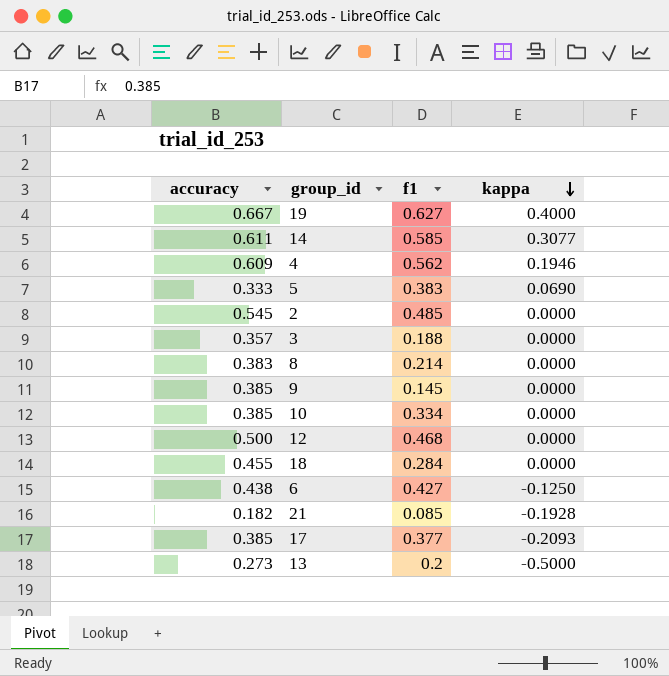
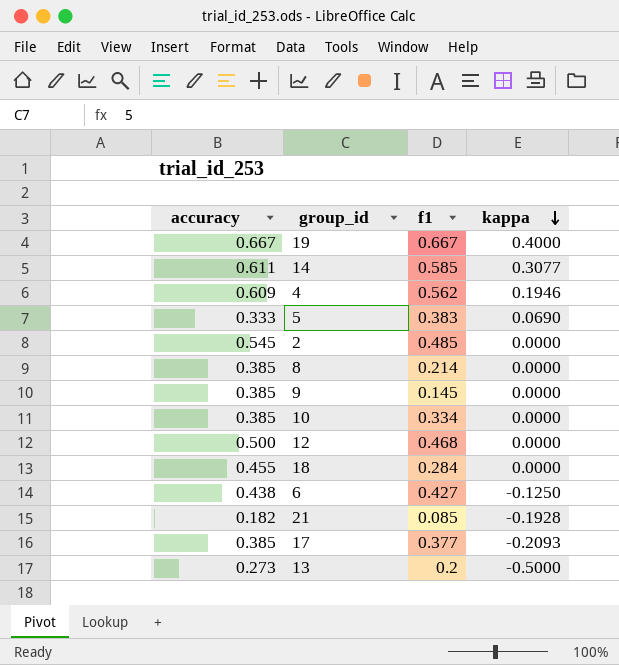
row 3: 0.357 | 0.188 | 0.0000 -> none
19 | f1: 0.627 -> 0.667
8 | accuracy: 0.383 -> 0.385

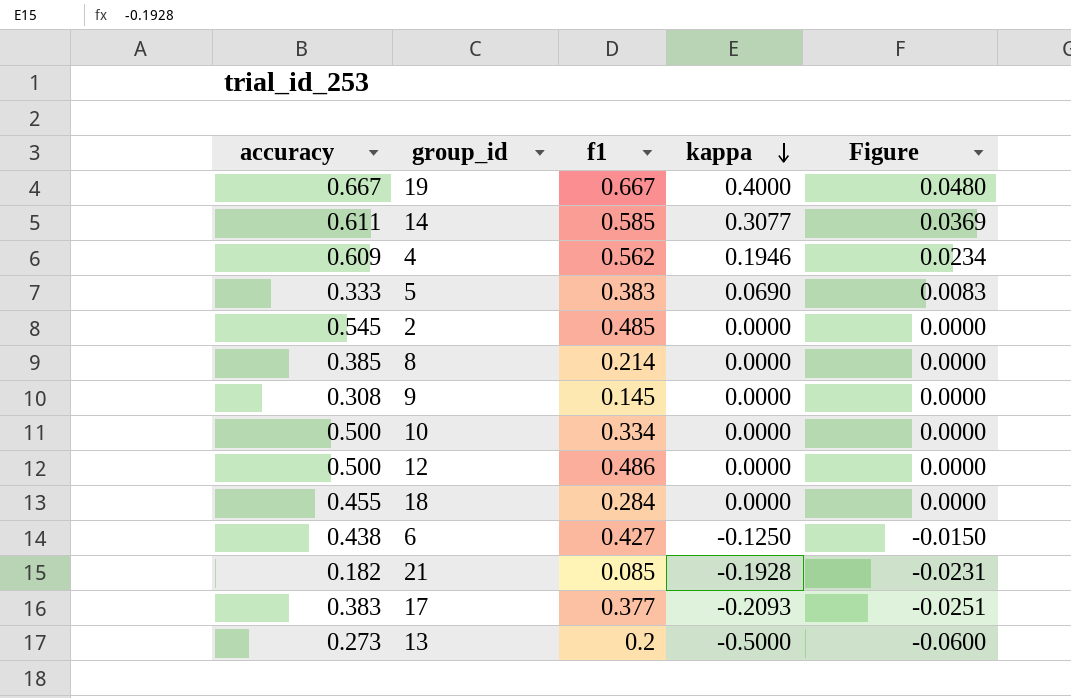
column Figure | formula: none -> [kappa] * 0.12
9 | accuracy: 0.385 -> 0.308
10 | accuracy: 0.385 -> 0.500
12 | f1: 0.468 -> 0.486
17 | accuracy: 0.385 -> 0.383

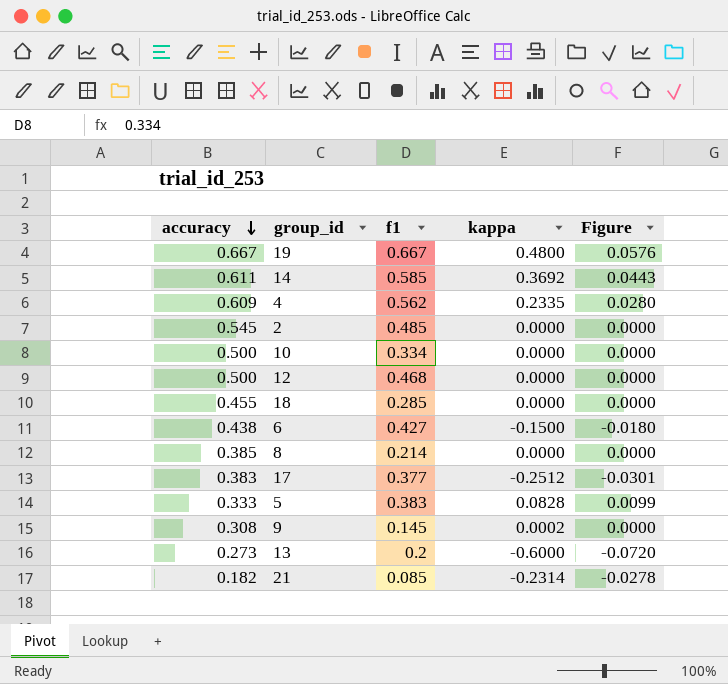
row order: kappa descending -> accuracy descending
19 | kappa: 0.4000 -> 0.4800
19 | Figure: 0.0480 -> 0.0576
14 | kappa: 0.3077 -> 0.3692
14 | Figure: 0.0369 -> 0.0443
4 | kappa: 0.1946 -> 0.2335
4 | Figure: 0.0234 -> 0.0280
12 | f1: 0.486 -> 0.468
18 | f1: 0.284 -> 0.285
6 | kappa: -0.1250 -> -0.1500
6 | Figure: -0.0150 -> -0.0180
17 | kappa: -0.2093 -> -0.2512
17 | Figure: -0.0251 -> -0.0301
5 | kappa: 0.0690 -> 0.0828
5 | Figure: 0.0083 -> 0.0099
9 | kappa: 0.0000 -> 0.0002
13 | kappa: -0.5000 -> -0.6000
13 | Figure: -0.0600 -> -0.0720
21 | kappa: -0.1928 -> -0.2314
21 | Figure: -0.0231 -> -0.0278

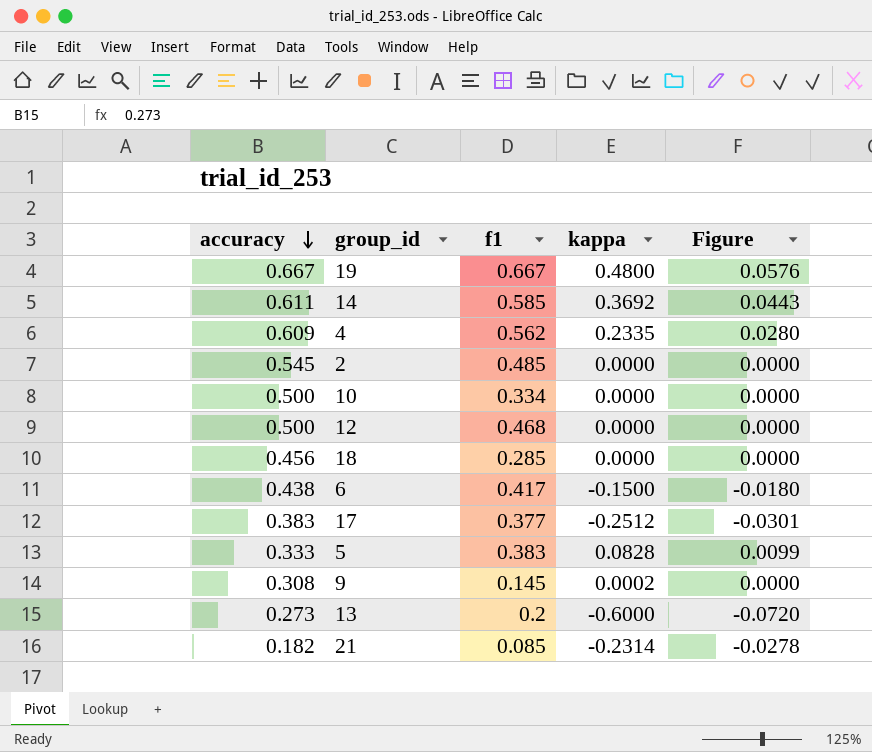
row 8: 0.385 | 0.214 | 0.0000 | 0.0000 -> none
18 | accuracy: 0.455 -> 0.456
6 | f1: 0.427 -> 0.417

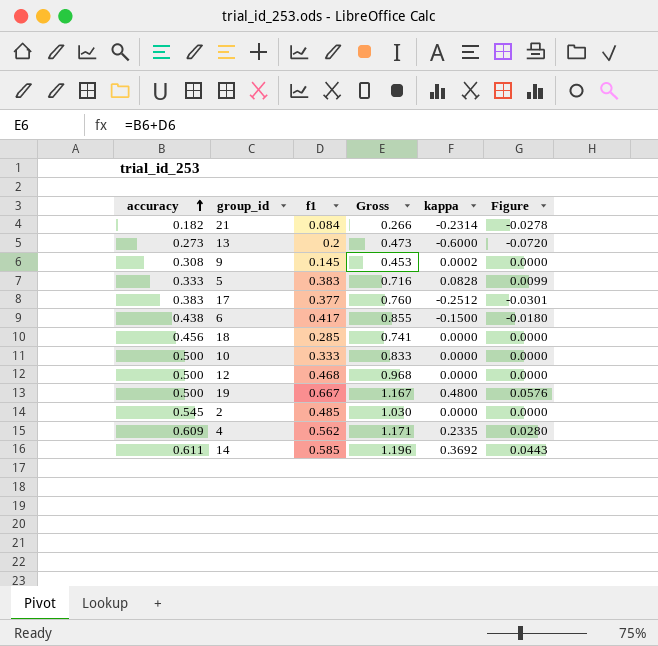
row order: accuracy descending -> accuracy ascending
column Gross | formula: none -> [accuracy] + [f1]
21 | f1: 0.085 -> 0.084
10 | f1: 0.334 -> 0.333
19 | accuracy: 0.667 -> 0.500

